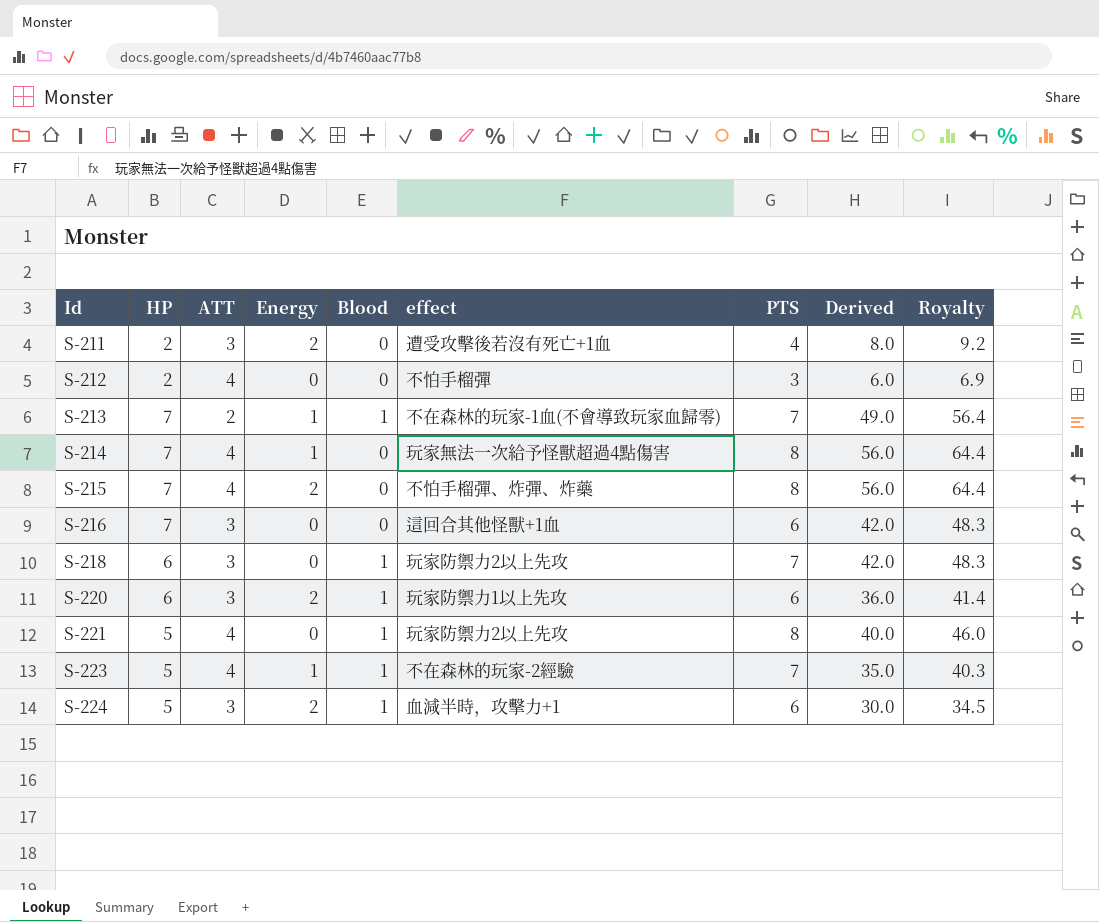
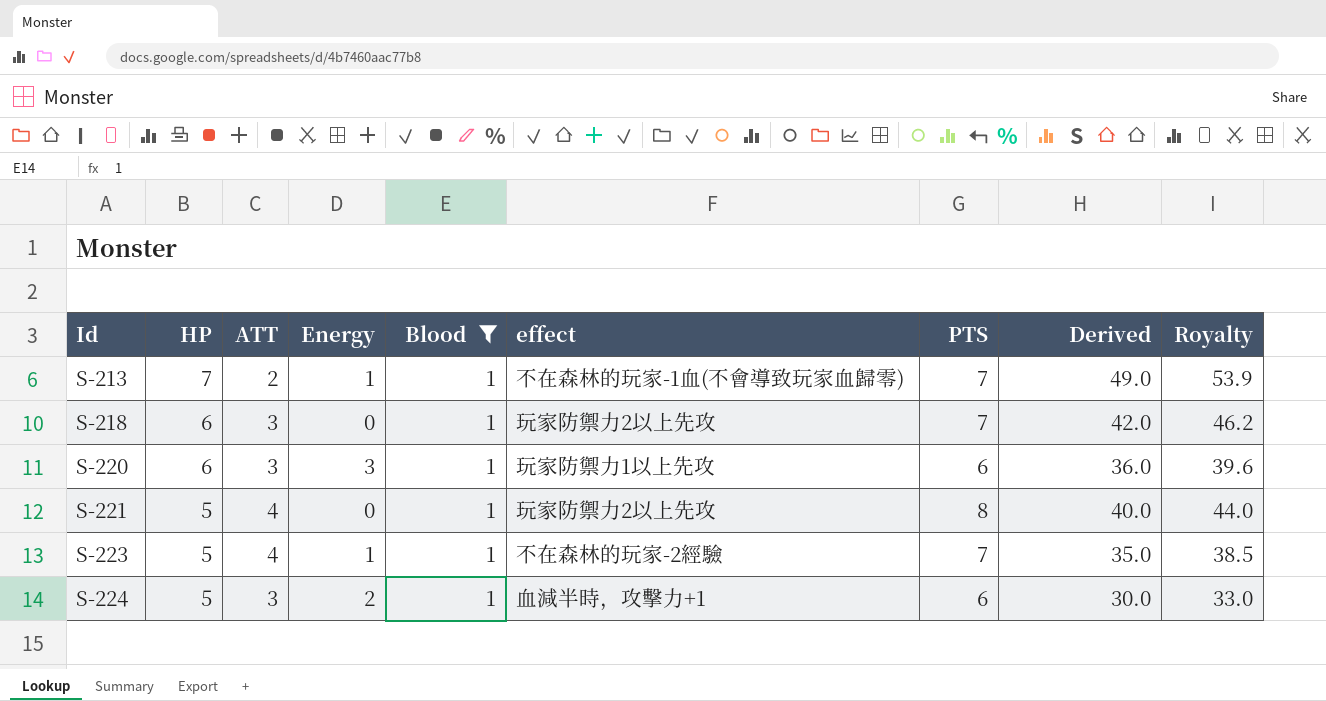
filter: none -> Blood = 1
column Royalty | formula: [Derived] * 1.15 -> [Derived] * 1.1
S-220 | Energy: 2 -> 3

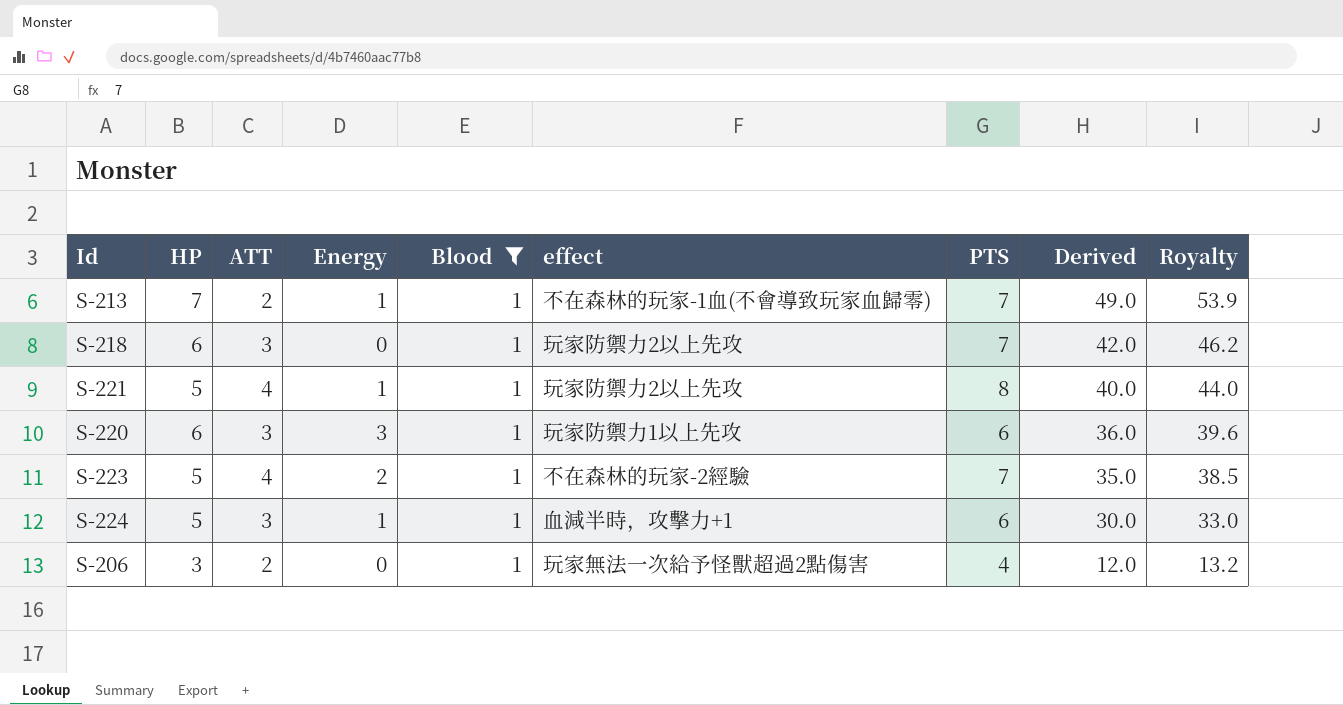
row order: Id ascending -> Derived descending
S-221 | Energy: 0 -> 1
S-223 | Energy: 1 -> 2
S-224 | Energy: 2 -> 1
row S-206: none -> 3 | 2 | 0 | 1 | 玩家無法一次給予怪獸超過2點傷害 | 4 | 12.0 | 13.2

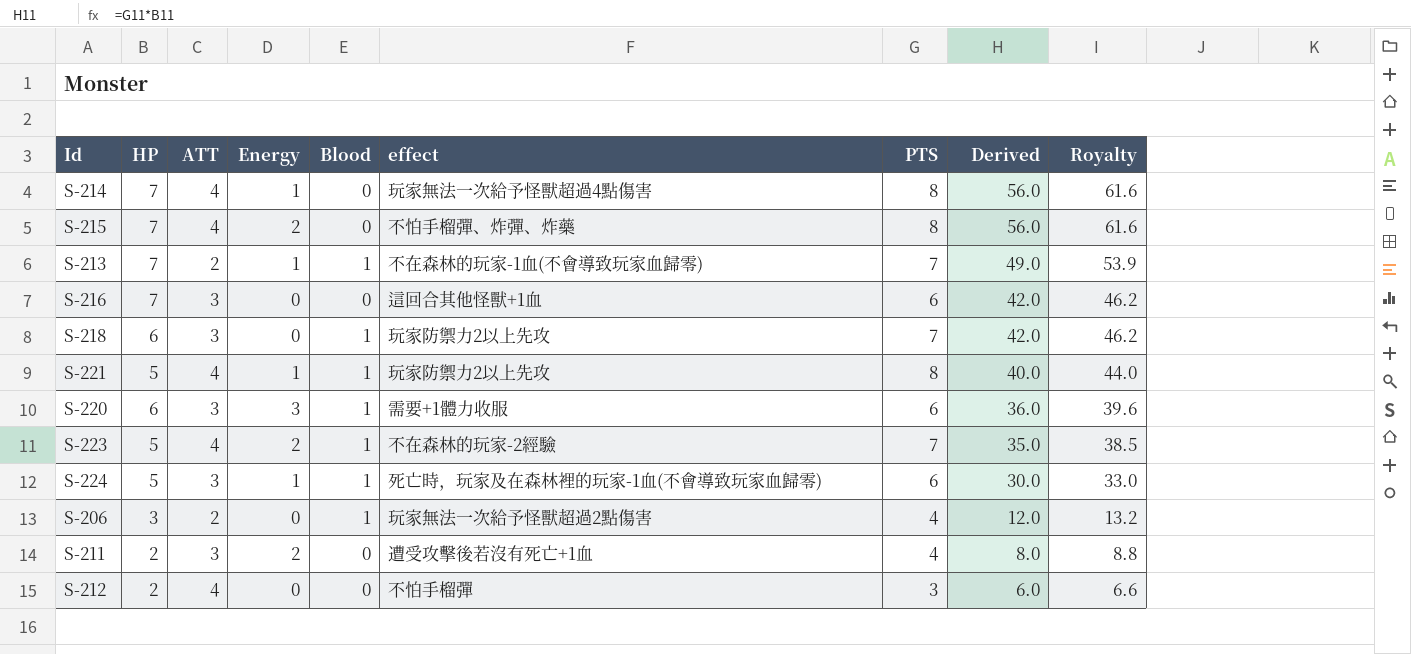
filter: Blood = 1 -> none
S-220 | effect: 玩家防禦力1以上先攻 -> 需要+1體力收服
S-224 | effect: 血減半時，攻擊力+1 -> 死亡時，玩家及在森林裡的玩家-1血(不會導致玩家血歸零)

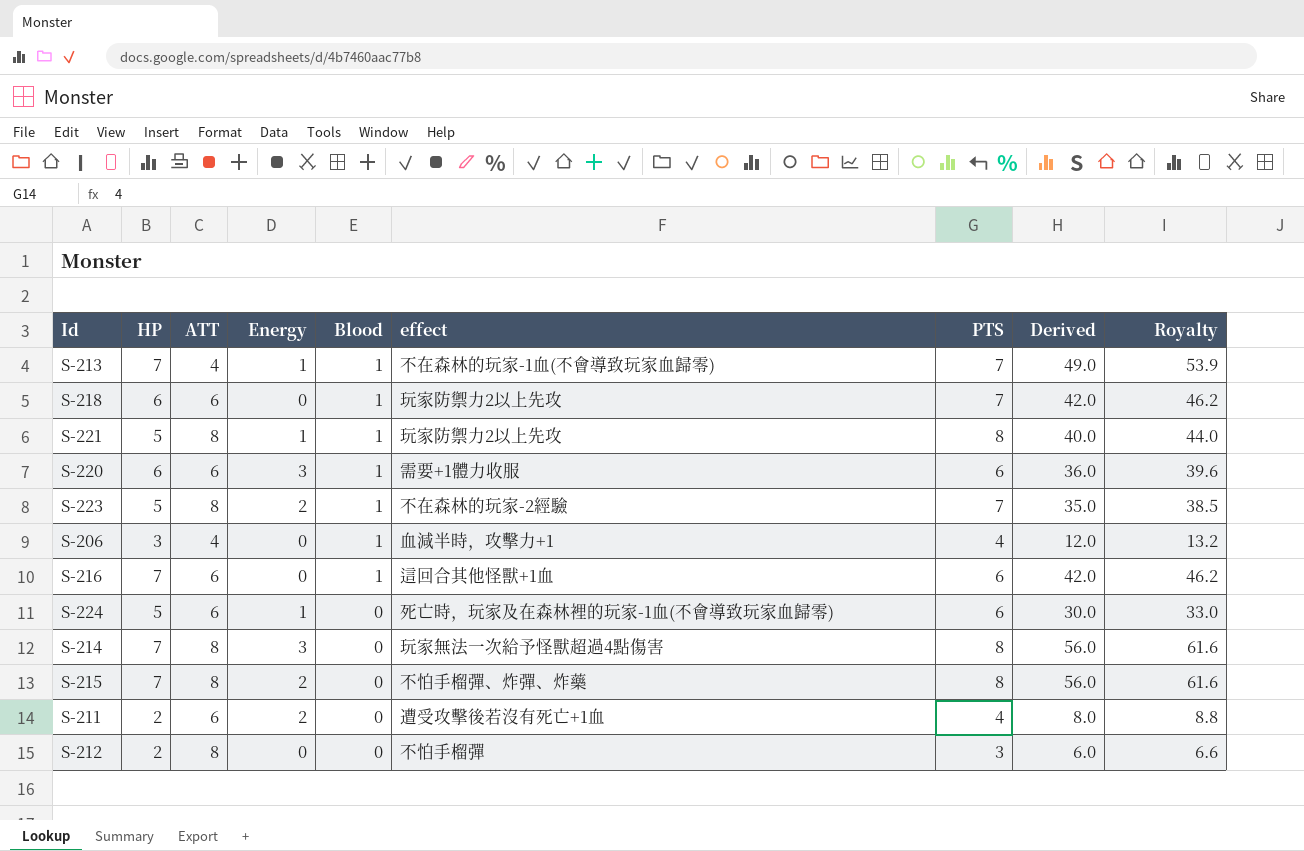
row order: Derived descending -> Blood descending
S-213 | ATT: 2 -> 4
S-218 | ATT: 3 -> 6
S-221 | ATT: 4 -> 8
S-220 | ATT: 3 -> 6
S-223 | ATT: 4 -> 8
S-206 | ATT: 2 -> 4
S-206 | effect: 玩家無法一次給予怪獸超過2點傷害 -> 血減半時，攻擊力+1
S-216 | ATT: 3 -> 6
S-216 | Blood: 0 -> 1
S-224 | ATT: 3 -> 6
S-224 | Blood: 1 -> 0
S-214 | ATT: 4 -> 8
S-214 | Energy: 1 -> 3
S-215 | ATT: 4 -> 8
S-211 | ATT: 3 -> 6
S-212 | ATT: 4 -> 8

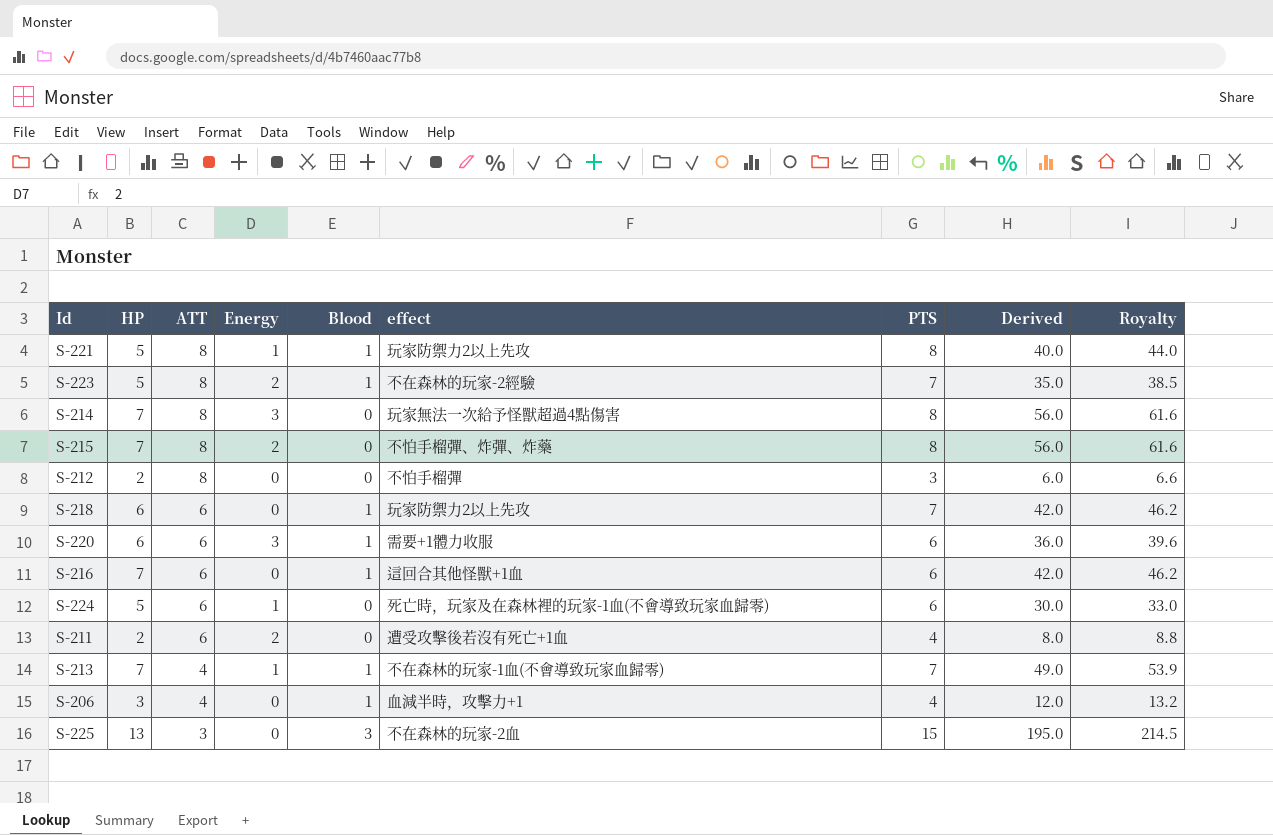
row order: Blood descending -> ATT descending
row S-225: none -> 13 | 3 | 0 | 3 | 不在森林的玩家-2血 | 15 | 195.0 | 214.5

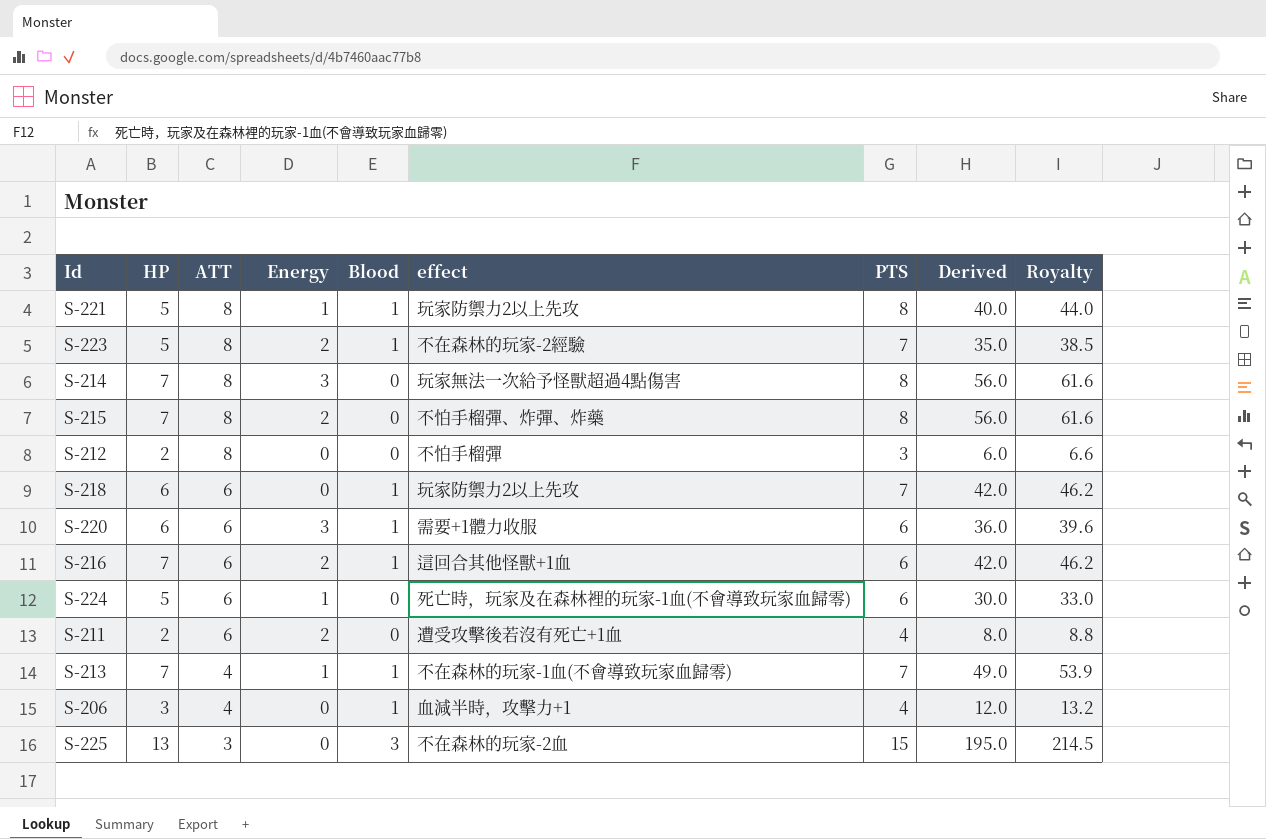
S-216 | Energy: 0 -> 2

